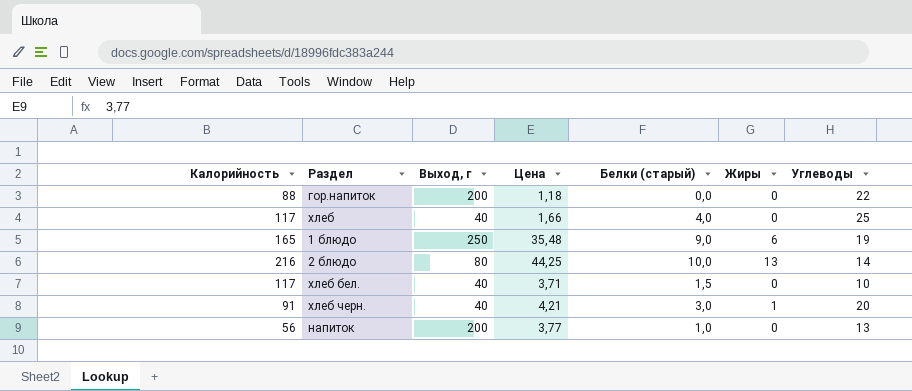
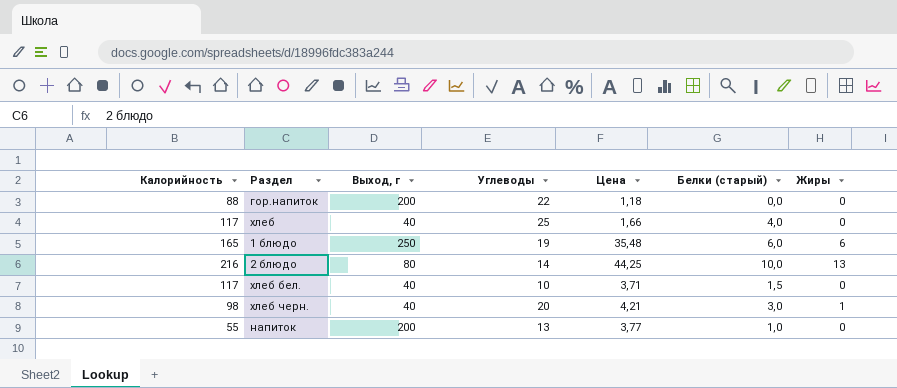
column Углеводы | position: 7 -> 4
1 блюдо | Белки (старый): 9,0 -> 6,0
хлеб черн. | Калорийность: 91 -> 98
напиток | Калорийность: 56 -> 55

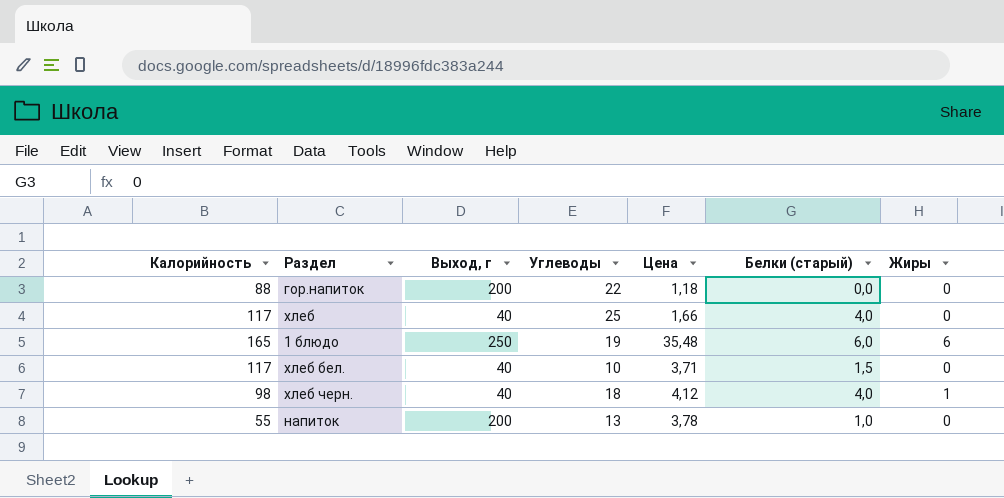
row 2 блюдо: 216 | 80 | 14 | 44,25 | 10,0 | 13 -> none
хлеб черн. | Углеводы: 20 -> 18
хлеб черн. | Цена: 4,21 -> 4,12
хлеб черн. | Белки (старый): 3,0 -> 4,0
напиток | Цена: 3,77 -> 3,78

